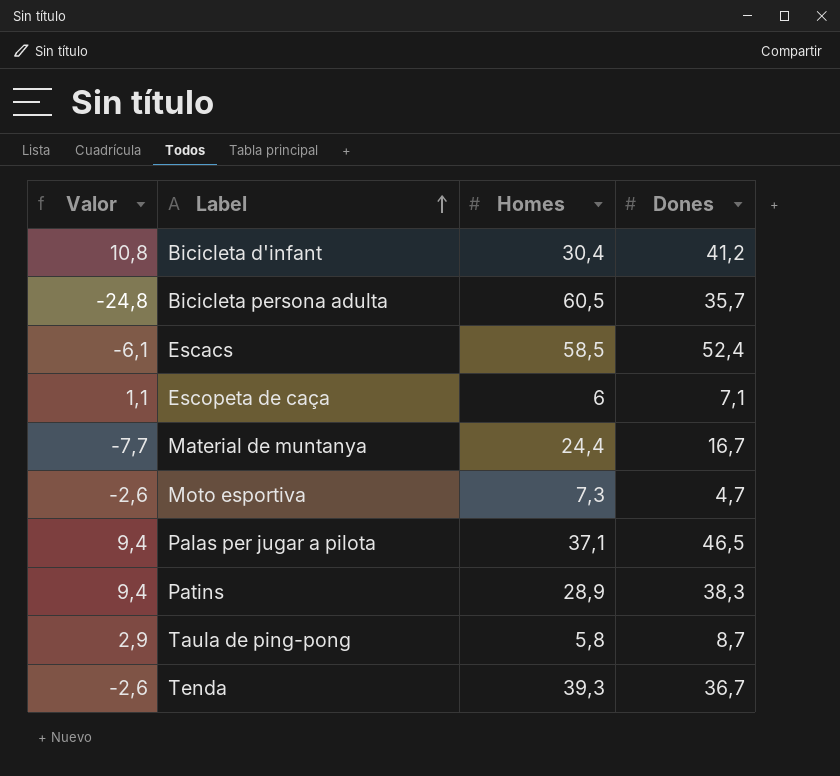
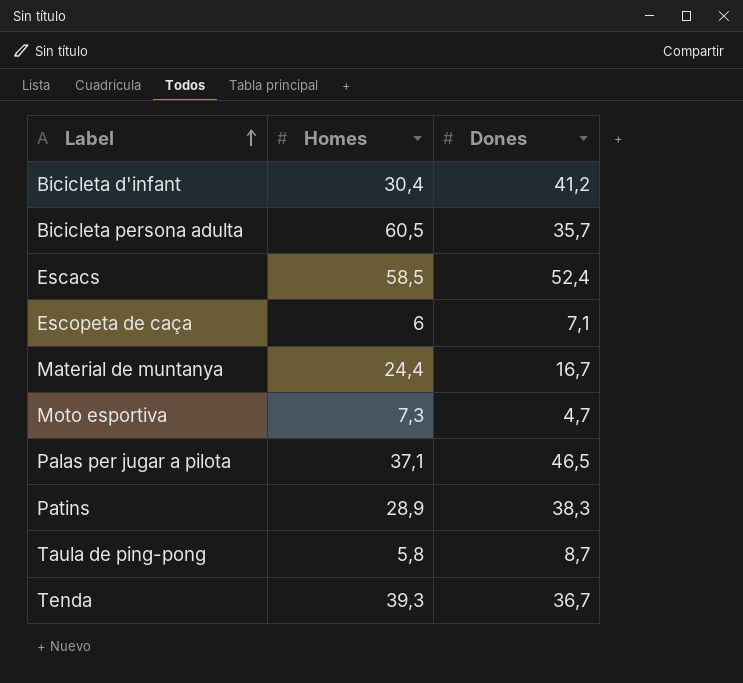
column Valor | formula: [Dones] - [Homes] -> none

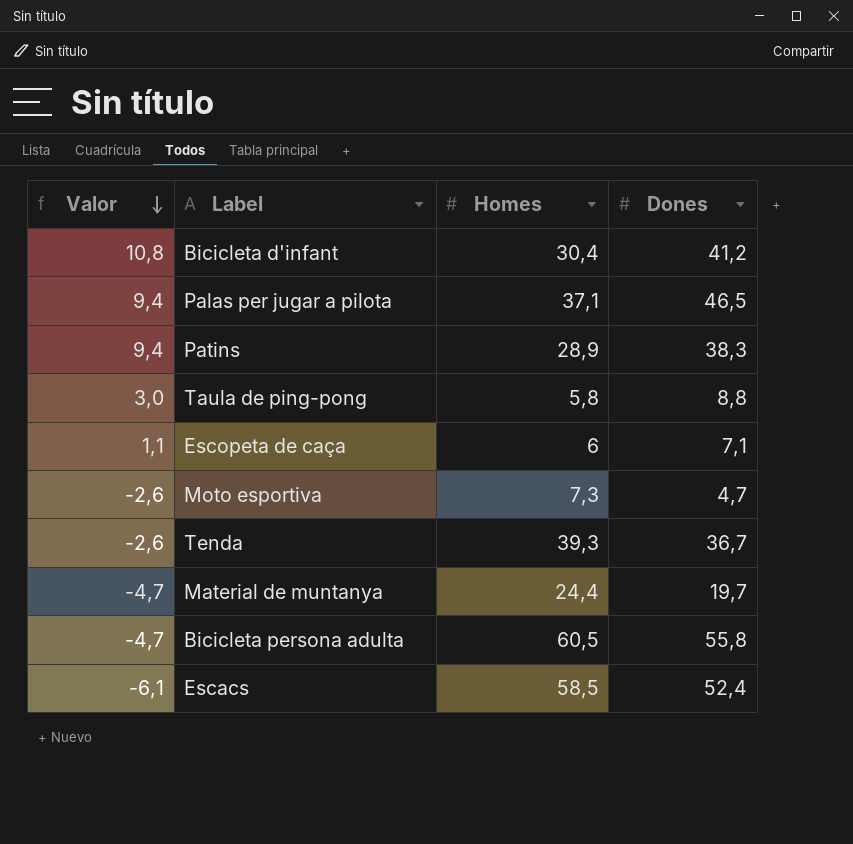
row order: Label ascending -> Valor descending
column Valor | formula: none -> [Dones] - [Homes]
Taula de ping-pong | Dones: 8,7 -> 8,8
Material de muntanya | Dones: 16,7 -> 19,7
Bicicleta persona adulta | Dones: 35,7 -> 55,8

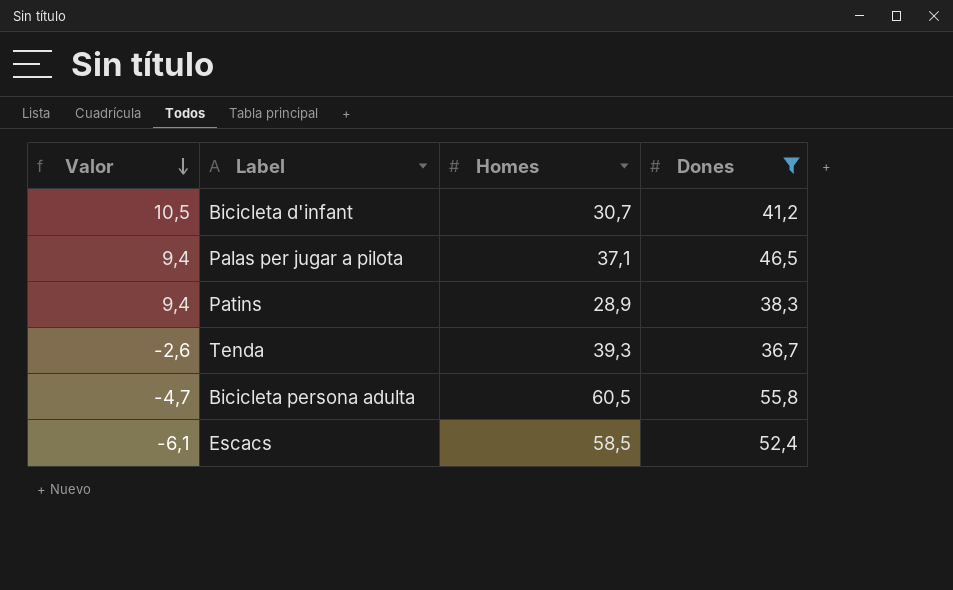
filter: none -> Dones >= 36,7
Bicicleta d'infant | Valor: 10,8 -> 10,5
Bicicleta d'infant | Homes: 30,4 -> 30,7

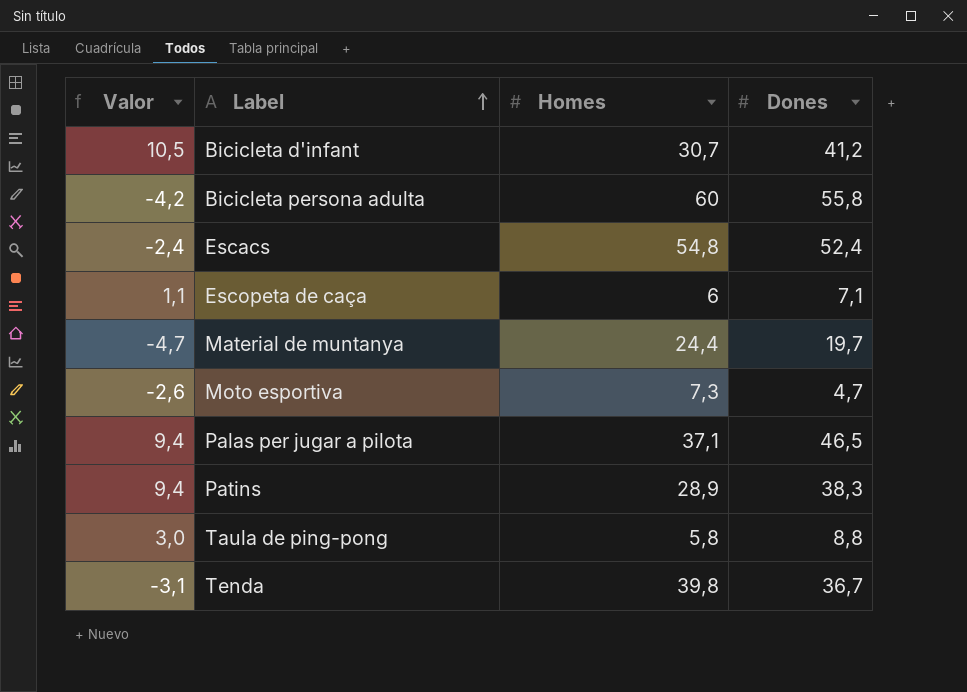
filter: Dones >= 36,7 -> none
row order: Valor descending -> Label ascending
Bicicleta persona adulta | Valor: -4,7 -> -4,2
Bicicleta persona adulta | Homes: 60,5 -> 60
Escacs | Valor: -6,1 -> -2,4
Escacs | Homes: 58,5 -> 54,8
Tenda | Valor: -2,6 -> -3,1
Tenda | Homes: 39,3 -> 39,8

